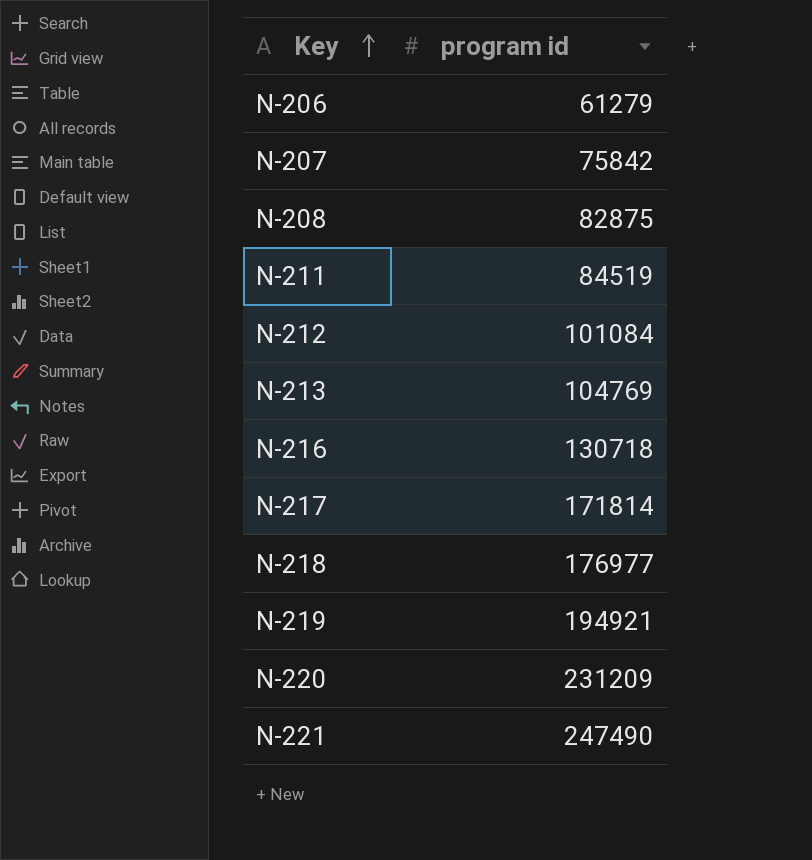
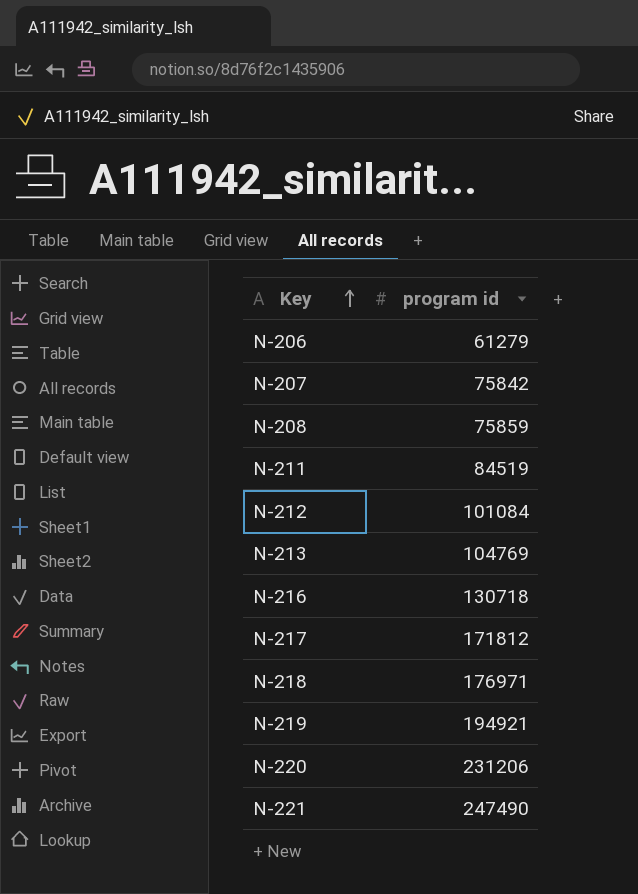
N-208 | program id: 82875 -> 75859
N-217 | program id: 171814 -> 171812
N-218 | program id: 176977 -> 176971
N-220 | program id: 231209 -> 231206

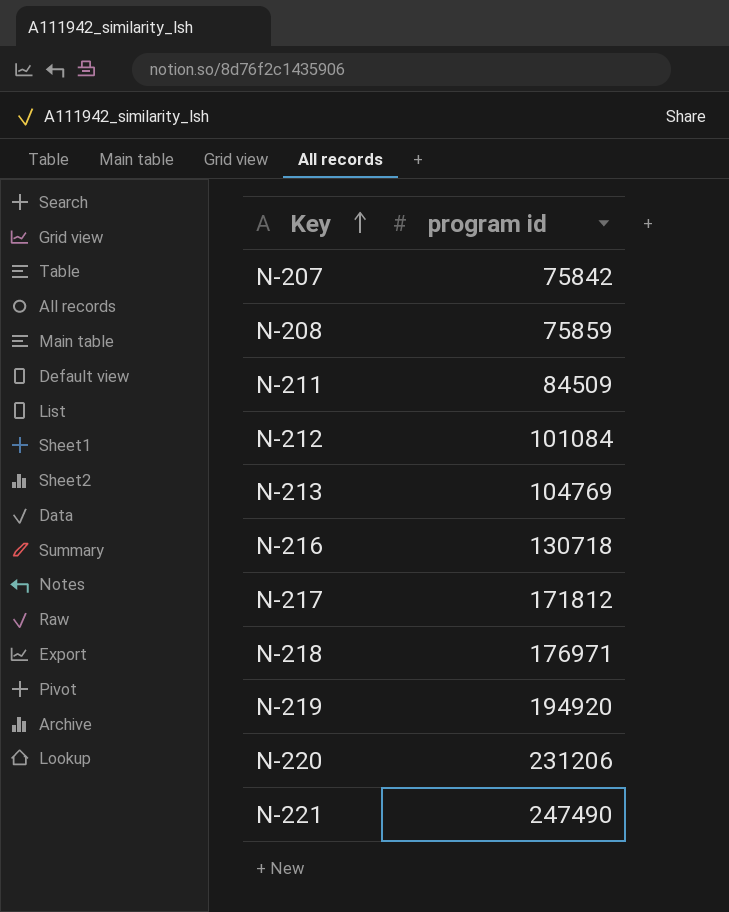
row N-206: 61279 -> none
N-211 | program id: 84519 -> 84509
N-219 | program id: 194921 -> 194920

